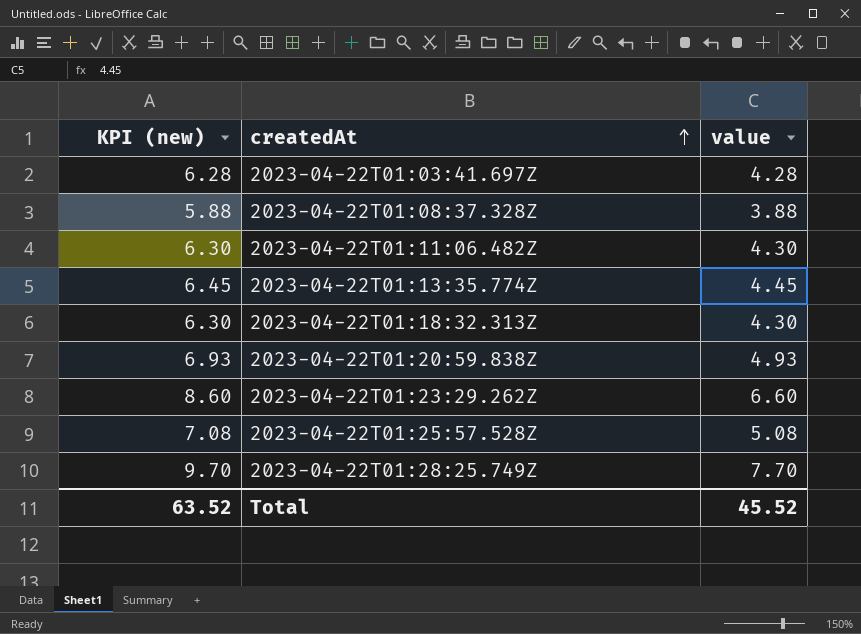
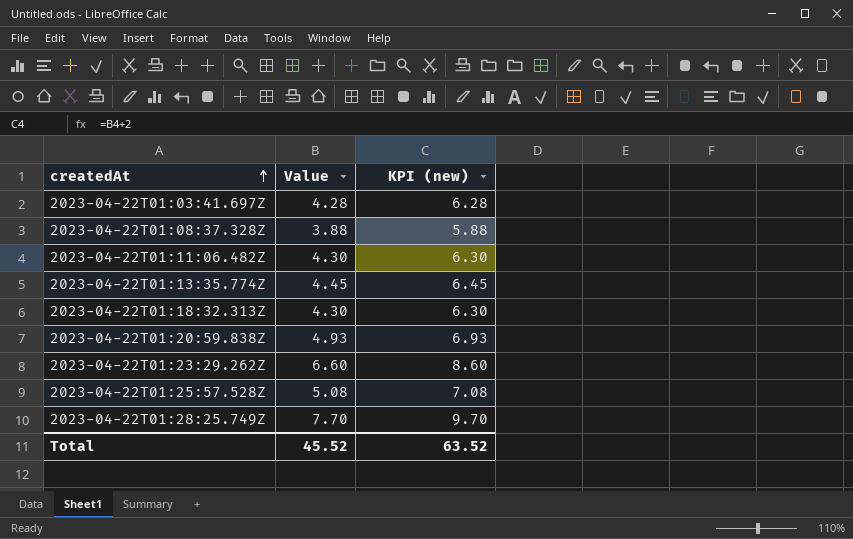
column name: value -> Value
column KPI (new) | position: 1 -> 3

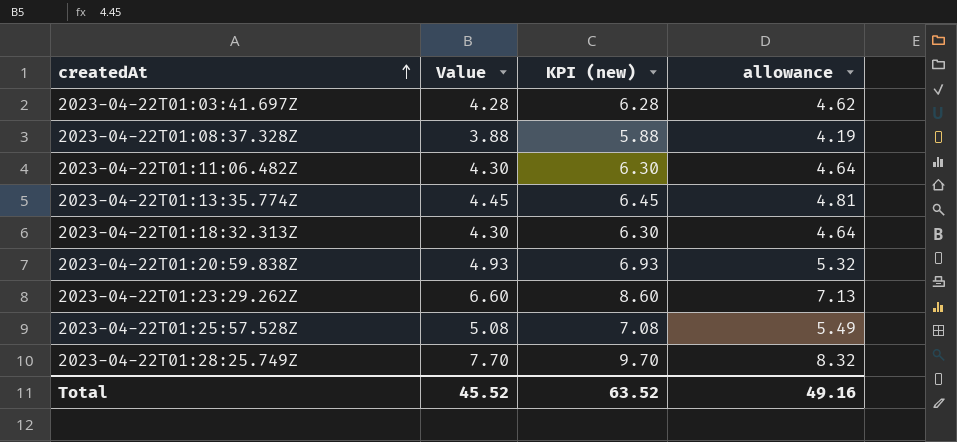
column allowance | formula: none -> [Value] * 1.08

